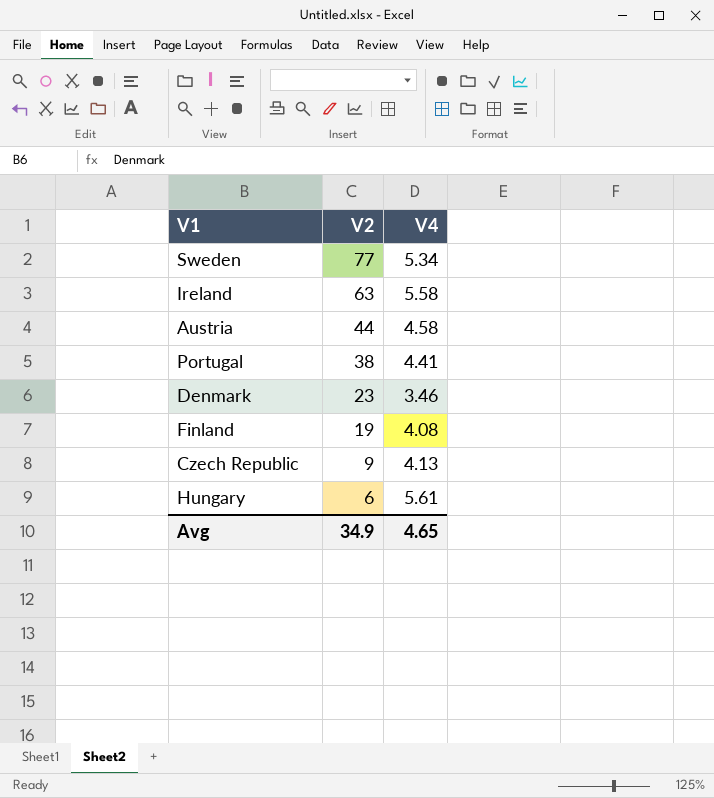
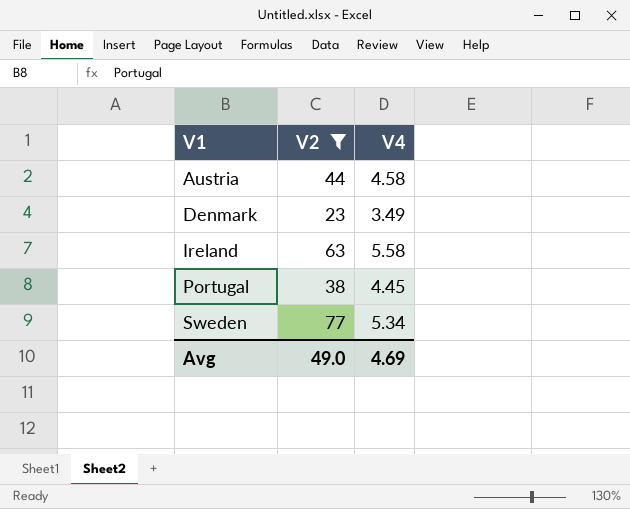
filter: none -> V2 >= 23
row order: V2 descending -> V1 ascending
Denmark | V4: 3.46 -> 3.49
Portugal | V4: 4.41 -> 4.45
Avg | V2: 34.9 -> 49.0
Avg | V4: 4.65 -> 4.69

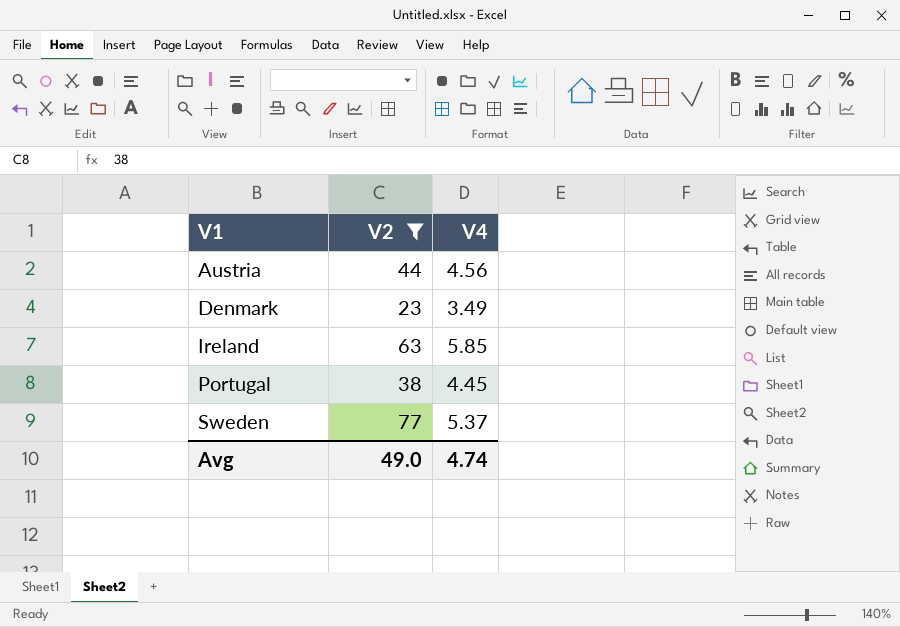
Austria | V4: 4.58 -> 4.56
Ireland | V4: 5.58 -> 5.85
Sweden | V4: 5.34 -> 5.37
Avg | V4: 4.69 -> 4.74

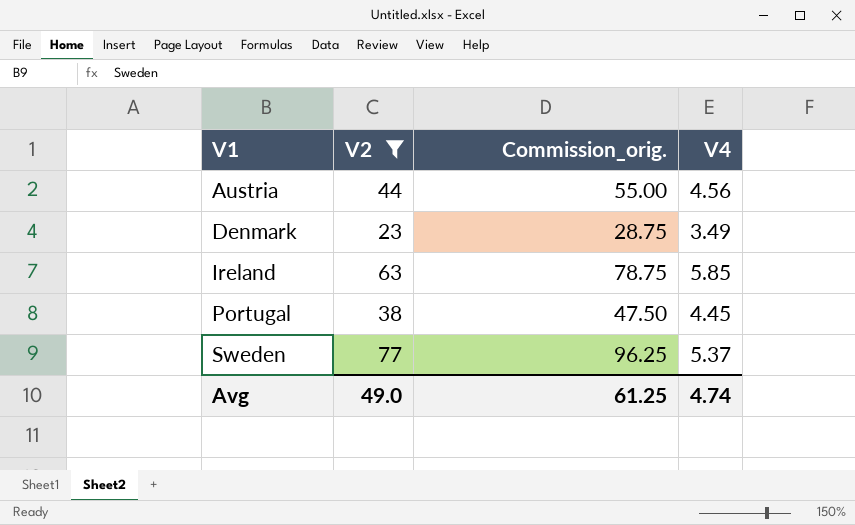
column Commission_orig. | formula: none -> [V2] * 1.25

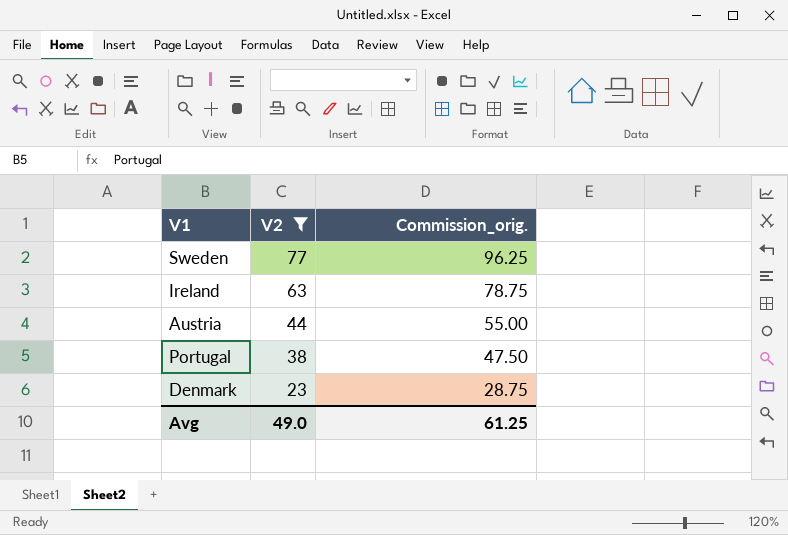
row order: V1 ascending -> V2 descending
column V4 | position: 4 -> none

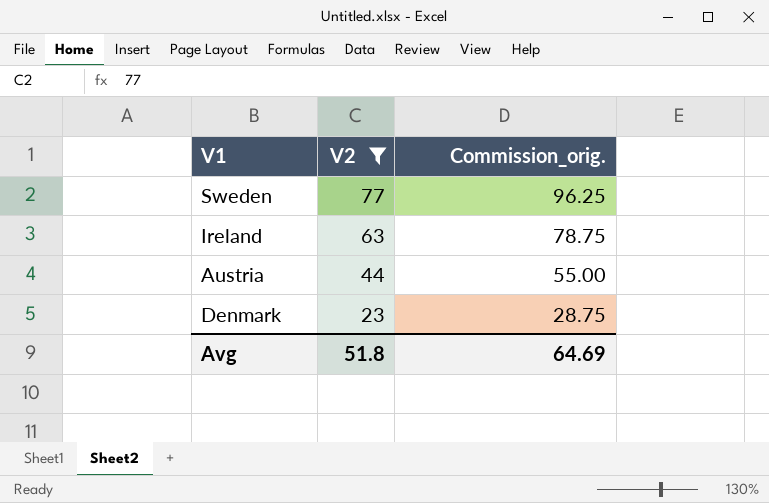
row Portugal: 38 | 47.50 -> none
Avg | V2: 49.0 -> 51.8
Avg | Commission_orig.: 61.25 -> 64.69

